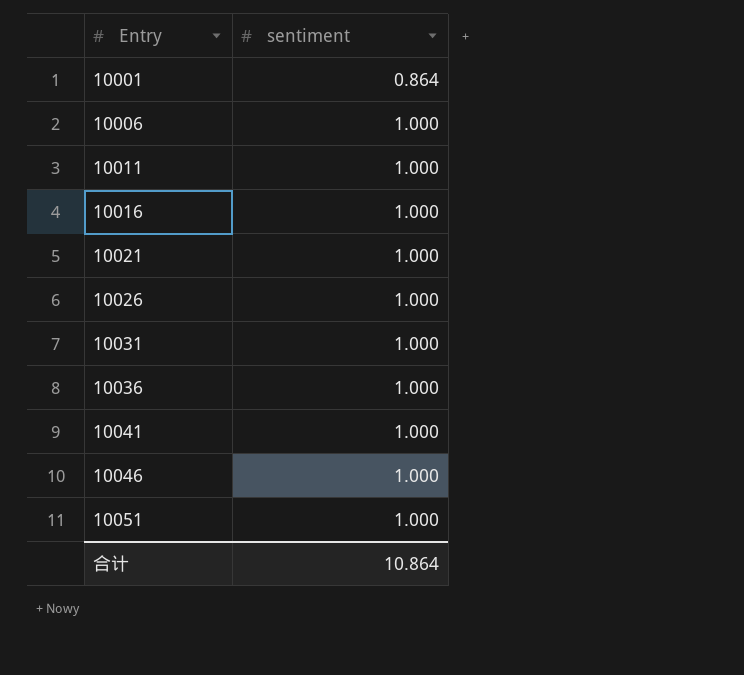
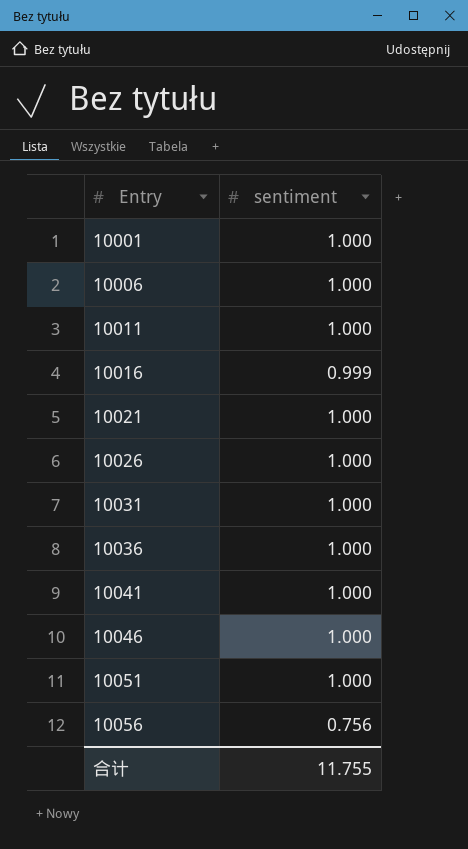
10001 | sentiment: 0.864 -> 1.000
10016 | sentiment: 1.000 -> 0.999
row 10056: none -> 0.756
合计 | sentiment: 10.864 -> 11.755

